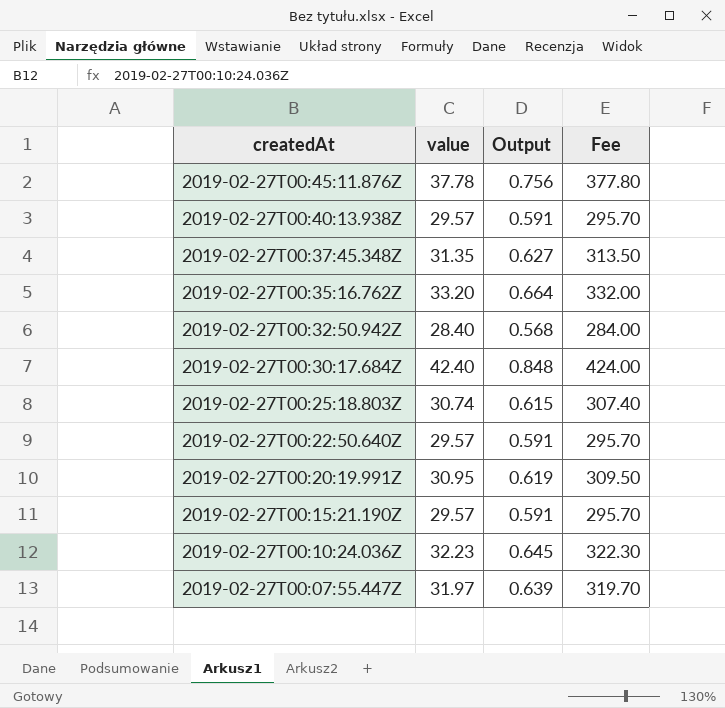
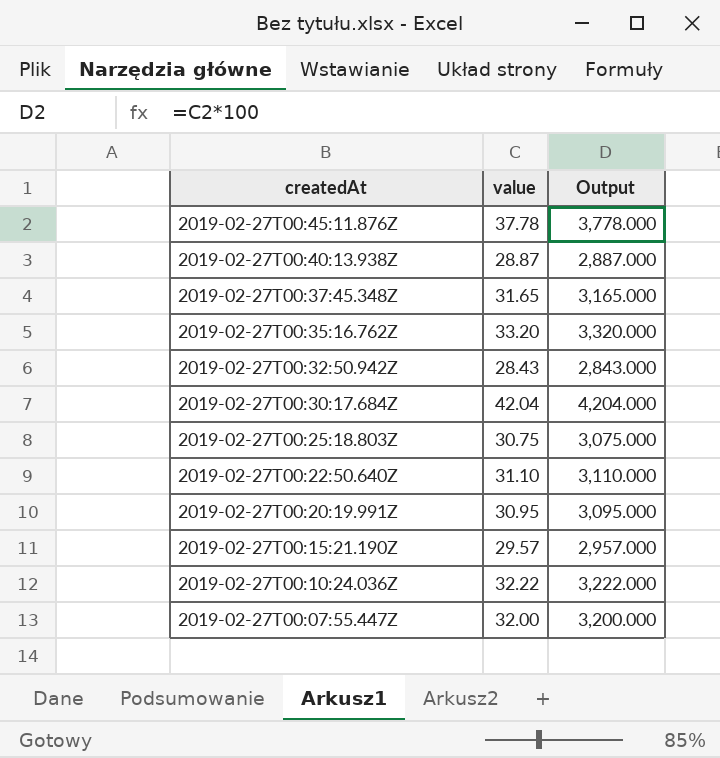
column Fee | formula: [value] * 10 -> none
column Output | formula: [value] * 0.02 -> [value] * 100
2019-02-27T00:40:13.938Z | value: 29.57 -> 28.87
2019-02-27T00:37:45.348Z | value: 31.35 -> 31.65
2019-02-27T00:32:50.942Z | value: 28.40 -> 28.43
2019-02-27T00:30:17.684Z | value: 42.40 -> 42.04
2019-02-27T00:25:18.803Z | value: 30.74 -> 30.75
2019-02-27T00:22:50.640Z | value: 29.57 -> 31.10
2019-02-27T00:10:24.036Z | value: 32.23 -> 32.22
2019-02-27T00:07:55.447Z | value: 31.97 -> 32.00

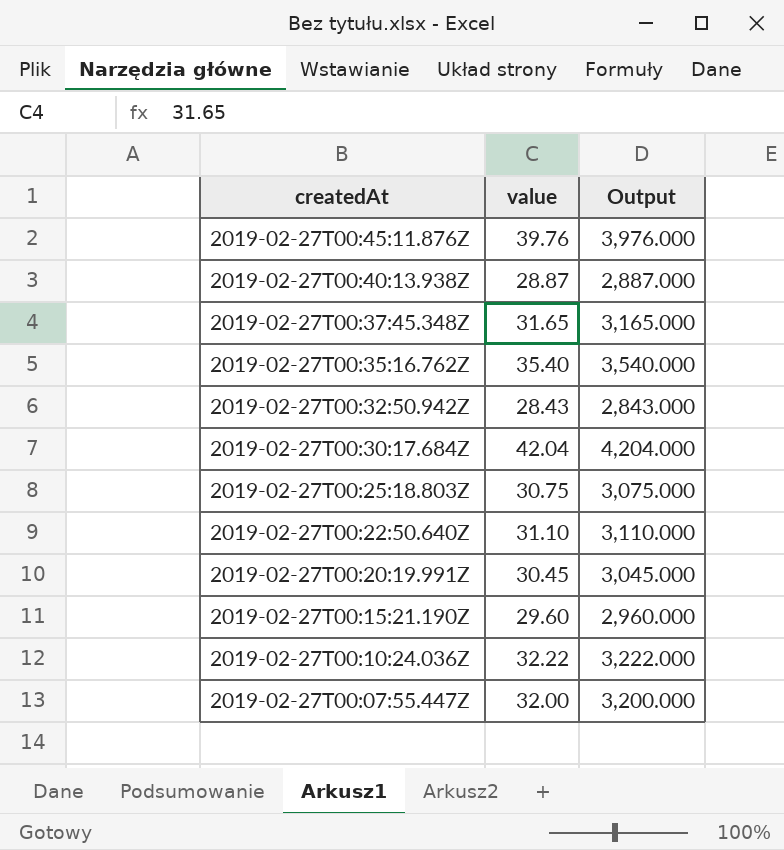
2019-02-27T00:45:11.876Z | value: 37.78 -> 39.76
2019-02-27T00:45:11.876Z | Output: 3,778.000 -> 3,976.000
2019-02-27T00:35:16.762Z | value: 33.20 -> 35.40
2019-02-27T00:35:16.762Z | Output: 3,320.000 -> 3,540.000
2019-02-27T00:20:19.991Z | value: 30.95 -> 30.45
2019-02-27T00:20:19.991Z | Output: 3,095.000 -> 3,045.000
2019-02-27T00:15:21.190Z | value: 29.57 -> 29.60
2019-02-27T00:15:21.190Z | Output: 2,957.000 -> 2,960.000

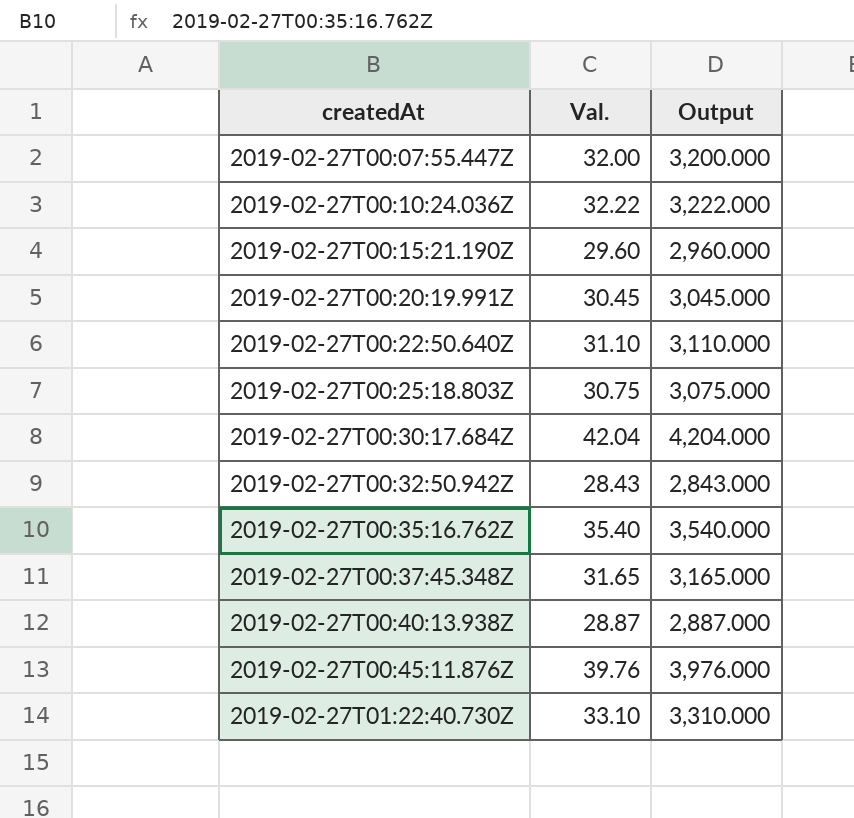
row order: createdAt descending -> createdAt ascending
column name: value -> Val.
row 2019-02-27T01:22:40.730Z: none -> 33.10 | 3,310.000

